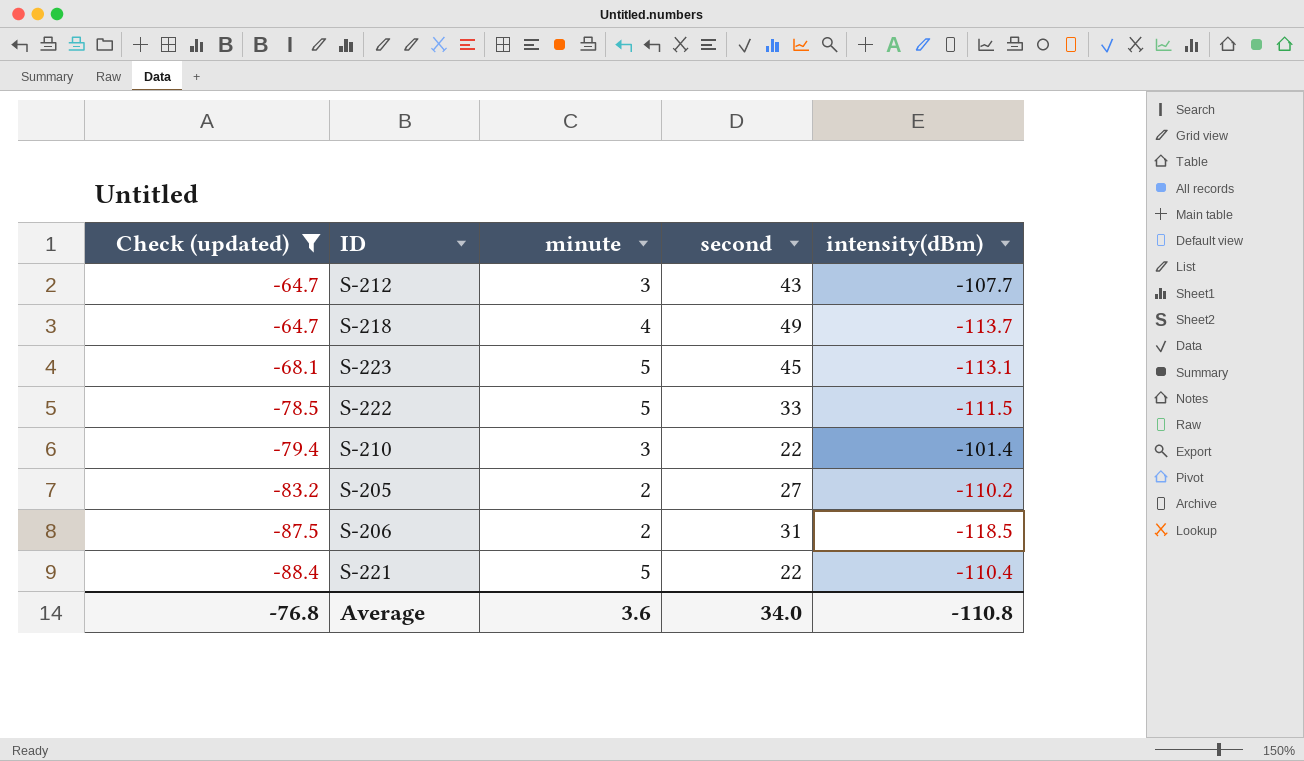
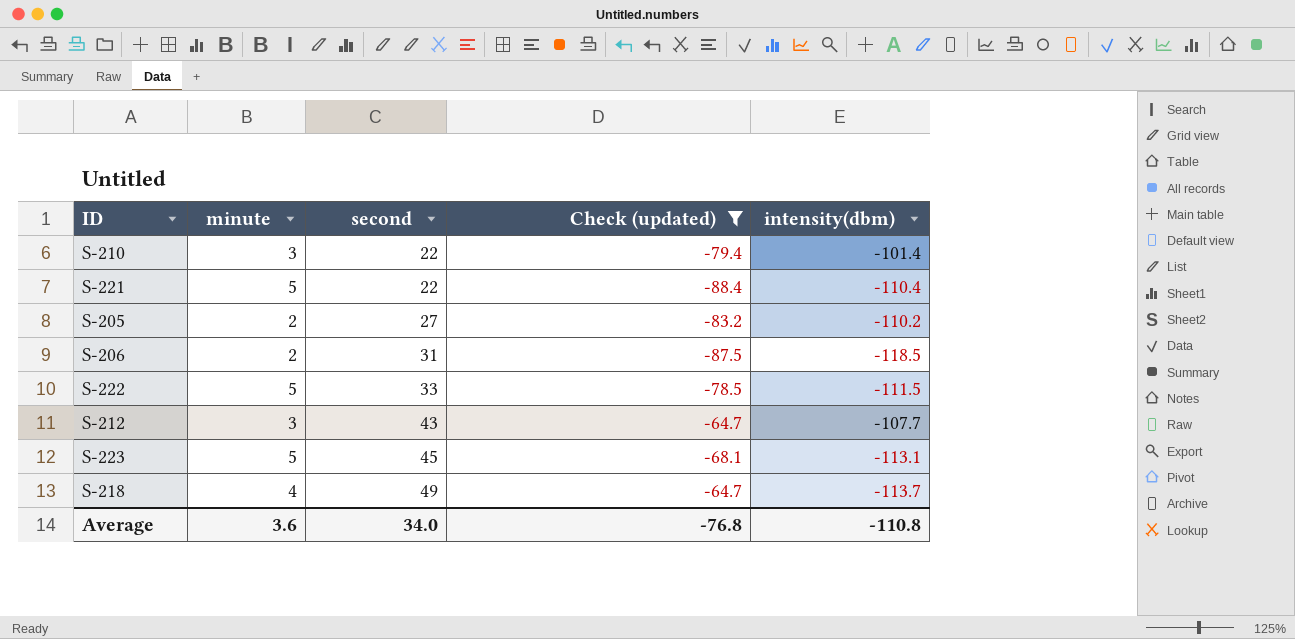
row order: Check (updated) descending -> second ascending
column Check (updated) | position: 1 -> 4
column name: intensity(dBm) -> intensity(dbm)

